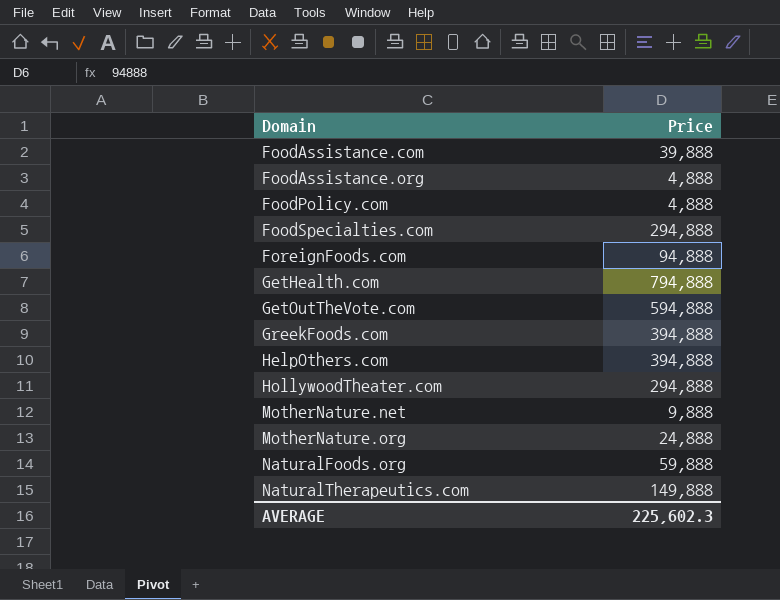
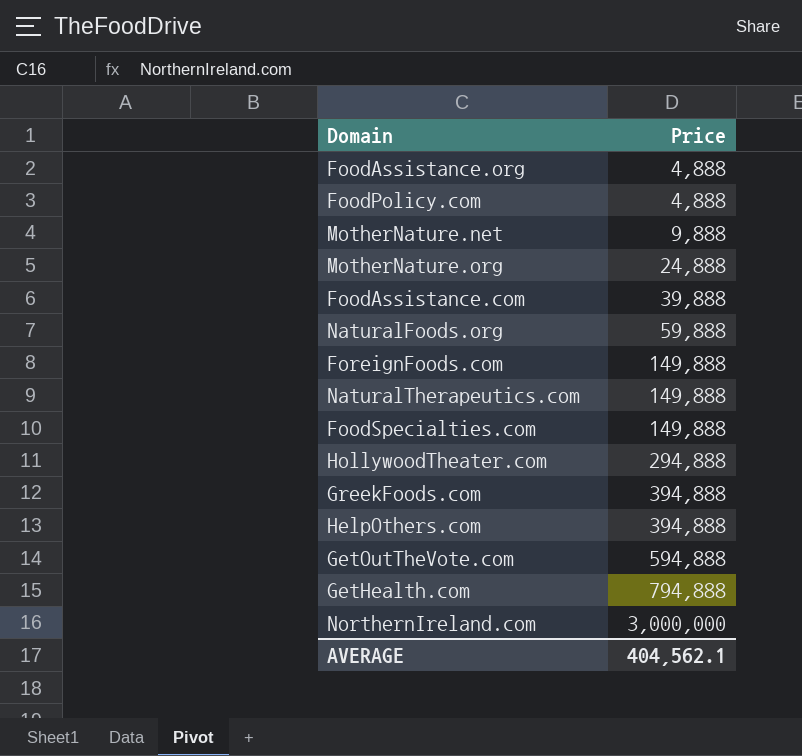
row order: Domain ascending -> Price ascending
ForeignFoods.com | Price: 94,888 -> 149,888
FoodSpecialties.com | Price: 294,888 -> 149,888
row NorthernIreland.com: none -> 3,000,000
AVERAGE | Price: 225,602.3 -> 404,562.1

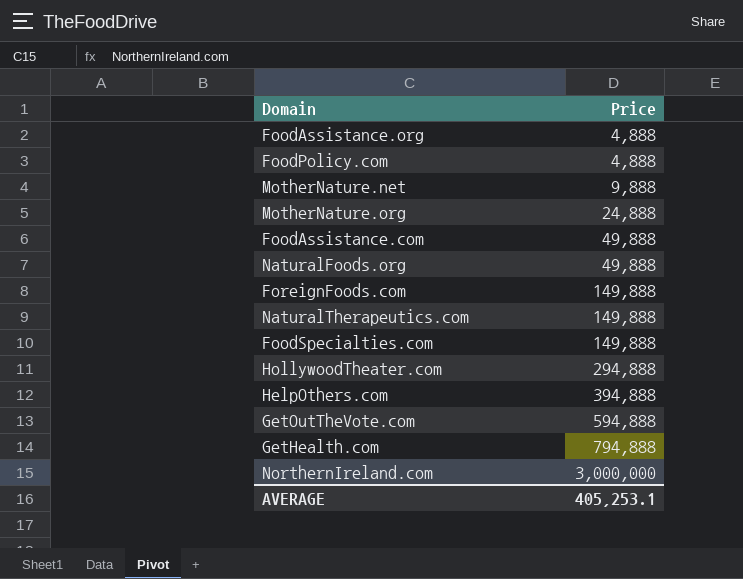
row GreekFoods.com: 394,888 -> none
FoodAssistance.com | Price: 39,888 -> 49,888
NaturalFoods.org | Price: 59,888 -> 49,888
AVERAGE | Price: 404,562.1 -> 405,253.1

